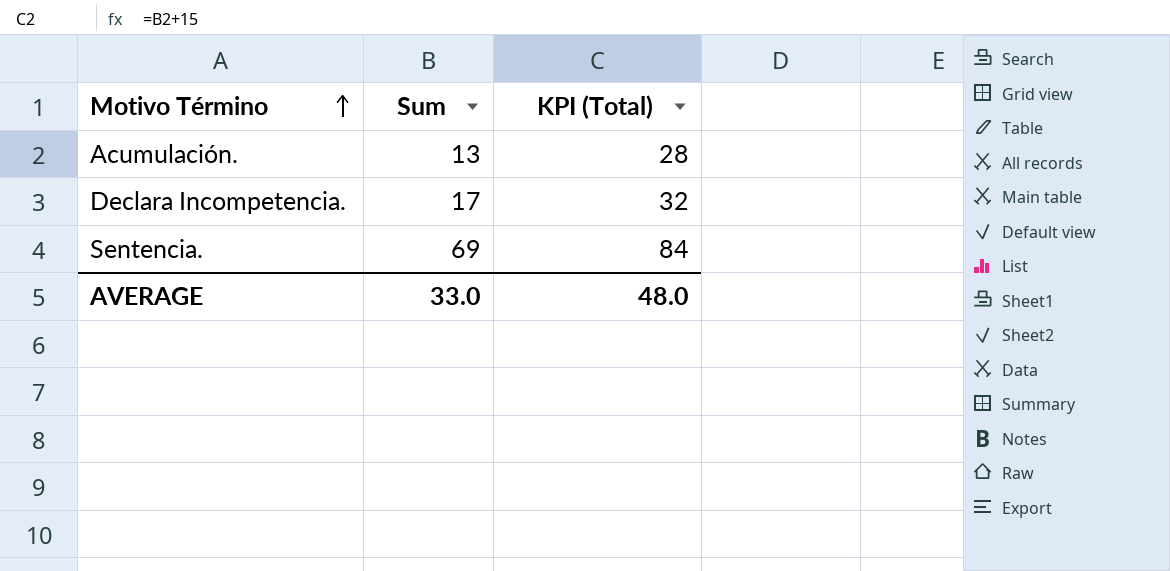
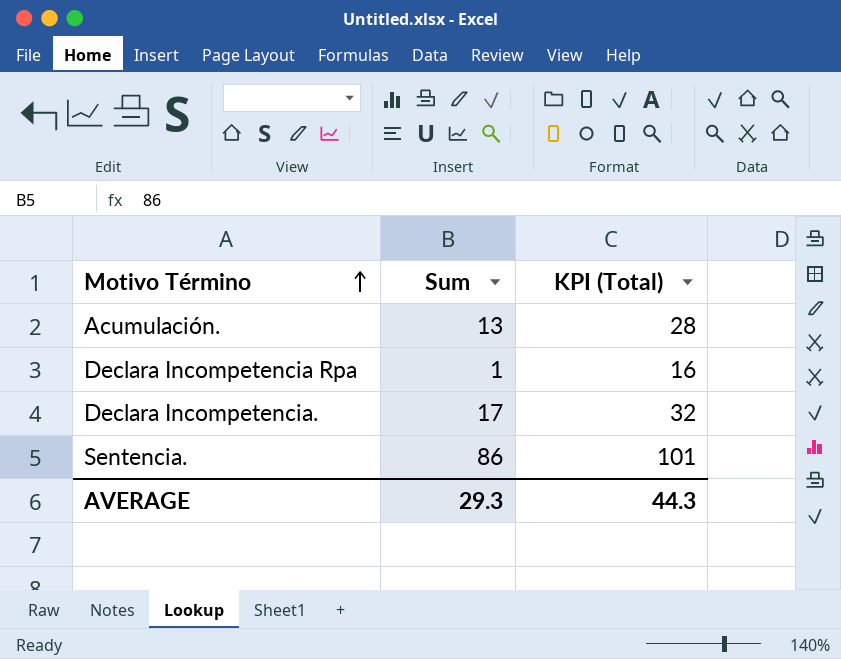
row Declara Incompetencia Rpa: none -> 1 | 16
Sentencia. | Sum: 69 -> 86
Sentencia. | KPI (Total): 84 -> 101
AVERAGE | Sum: 33.0 -> 29.3
AVERAGE | KPI (Total): 48.0 -> 44.3

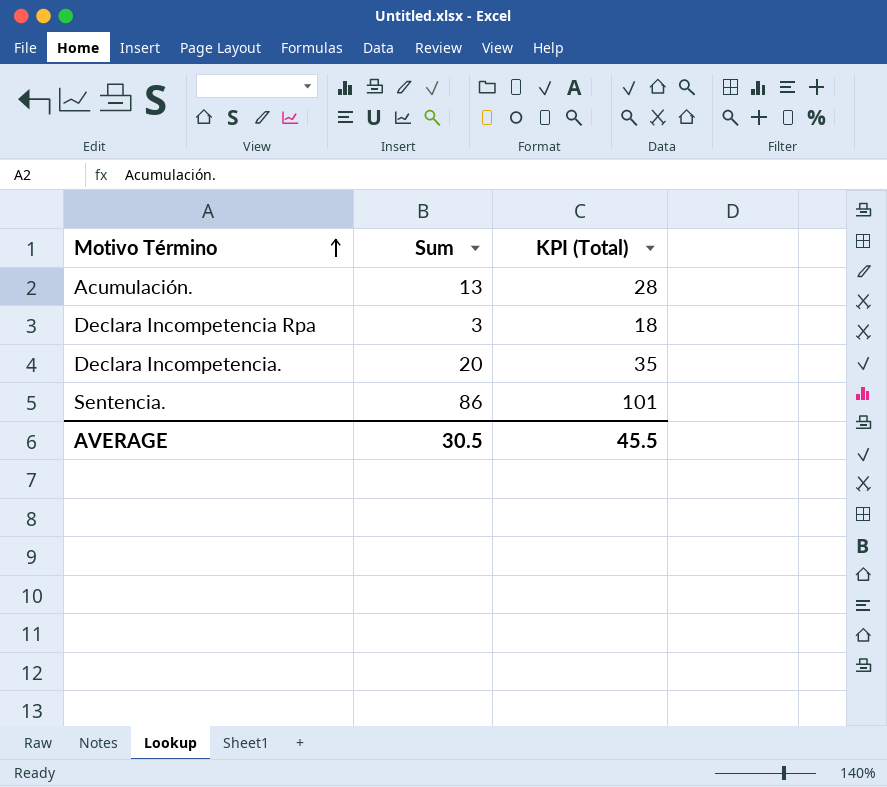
Declara Incompetencia Rpa | Sum: 1 -> 3
Declara Incompetencia Rpa | KPI (Total): 16 -> 18
Declara Incompetencia. | Sum: 17 -> 20
Declara Incompetencia. | KPI (Total): 32 -> 35
AVERAGE | Sum: 29.3 -> 30.5
AVERAGE | KPI (Total): 44.3 -> 45.5

